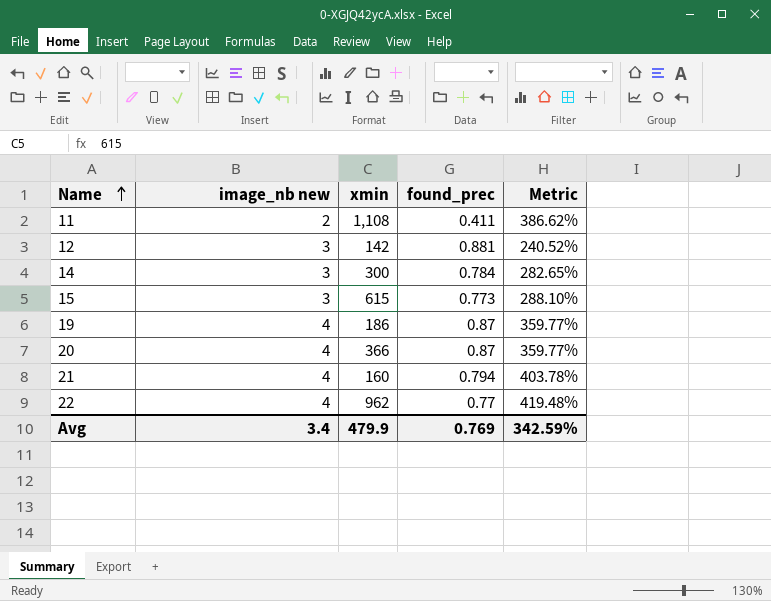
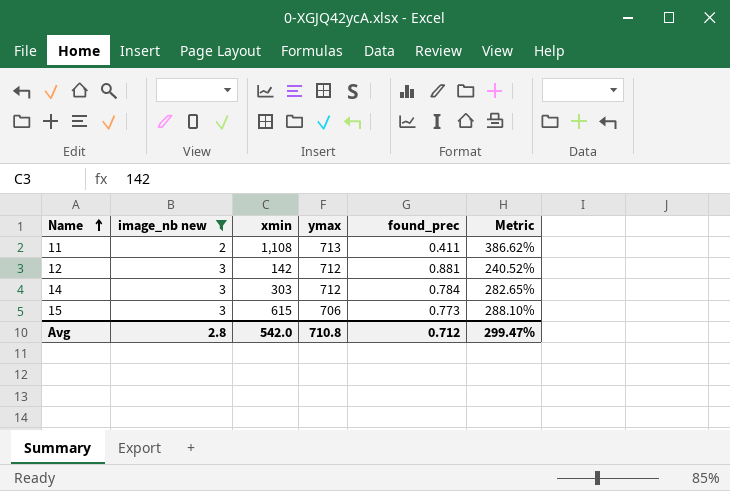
filter: none -> image_nb new != 4
column ymax | position: none -> 4
14 | xmin: 300 -> 303
Avg | image_nb new: 3.4 -> 2.8
Avg | xmin: 479.9 -> 542.0
Avg | found_prec: 0.769 -> 0.712
Avg | Metric: 342.59% -> 299.47%

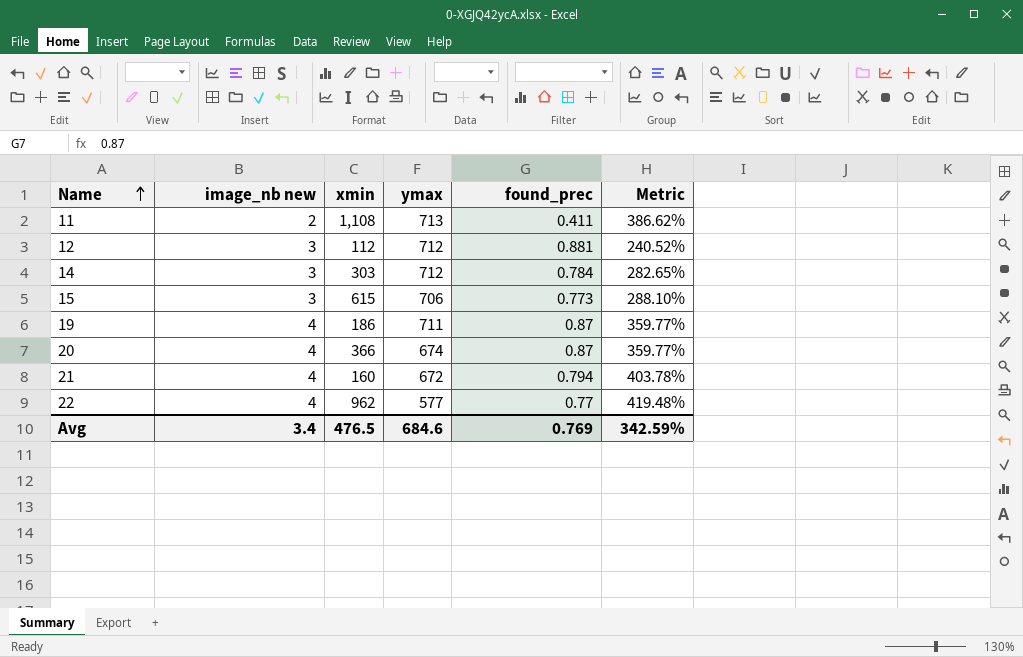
filter: image_nb new != 4 -> none
12 | xmin: 142 -> 112
Avg | image_nb new: 2.8 -> 3.4
Avg | xmin: 542.0 -> 476.5
Avg | ymax: 710.8 -> 684.6
Avg | found_prec: 0.712 -> 0.769
Avg | Metric: 299.47% -> 342.59%

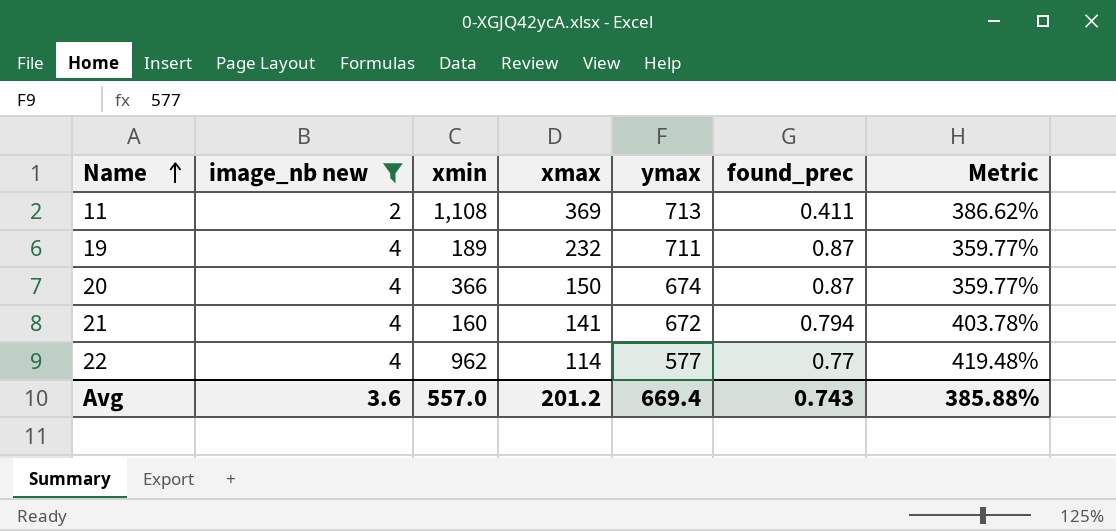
filter: none -> image_nb new != 3
column xmax | position: none -> 4
19 | xmin: 186 -> 189
Avg | image_nb new: 3.4 -> 3.6
Avg | xmin: 476.5 -> 557.0
Avg | ymax: 684.6 -> 669.4
Avg | found_prec: 0.769 -> 0.743
Avg | Metric: 342.59% -> 385.88%

